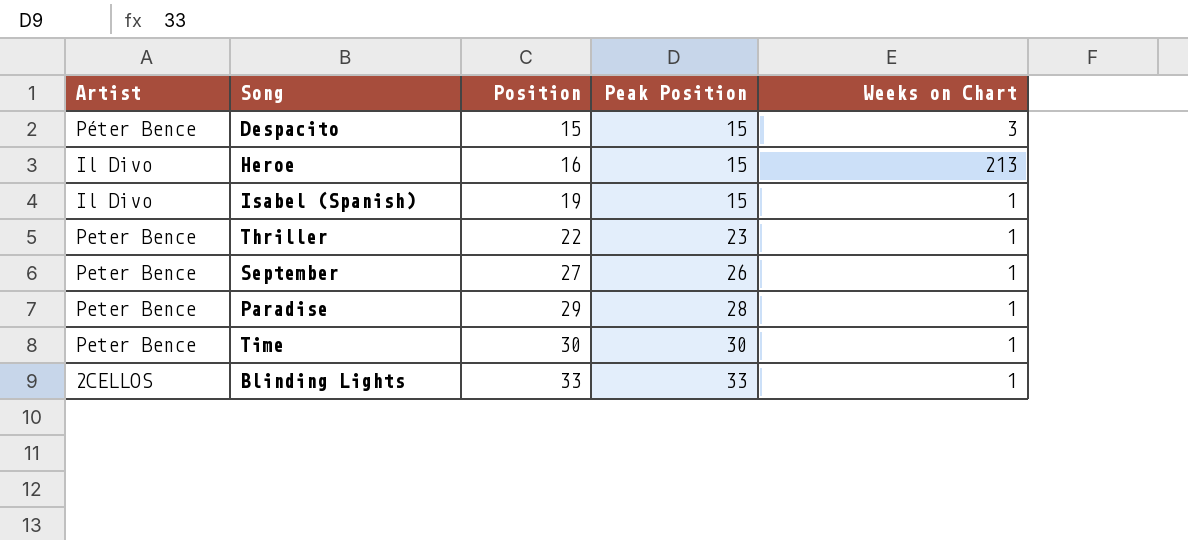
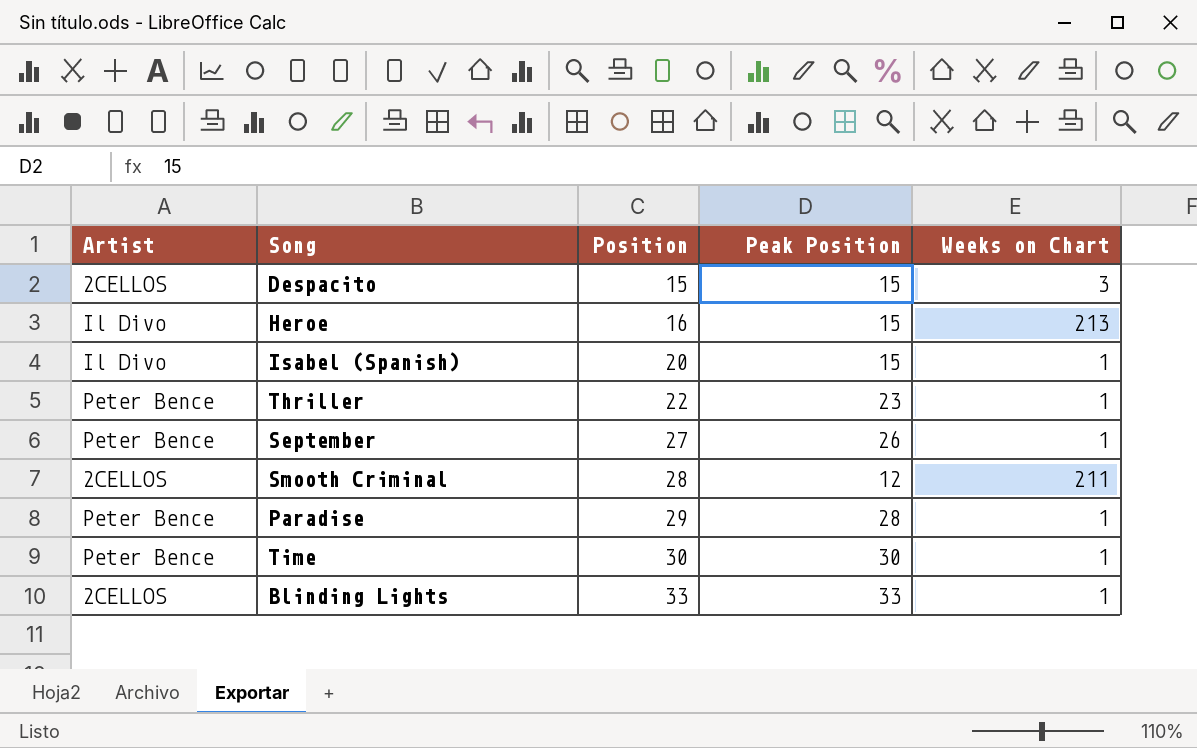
Despacito | Artist: Péter Bence -> 2CELLOS
Isabel (Spanish) | Position: 19 -> 20
row Smooth Criminal: none -> 2CELLOS | 28 | 12 | 211

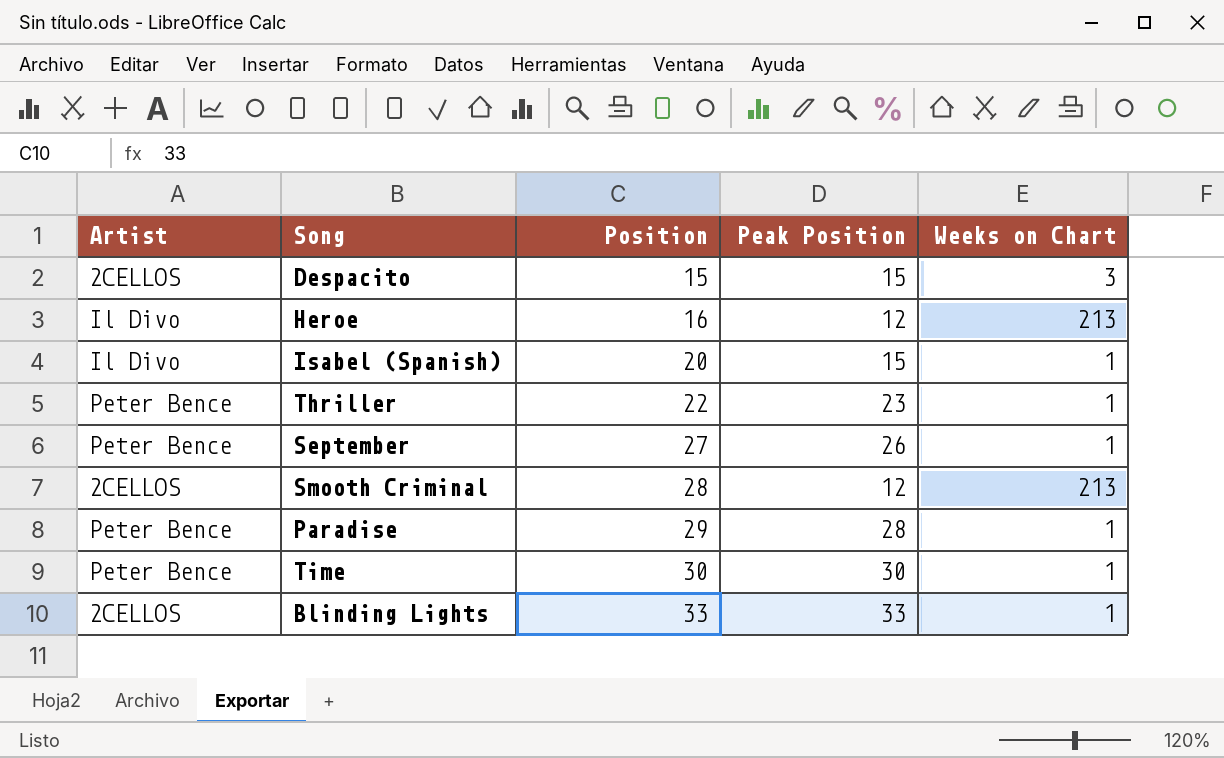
Heroe | Peak Position: 15 -> 12
Smooth Criminal | Weeks on Chart: 211 -> 213

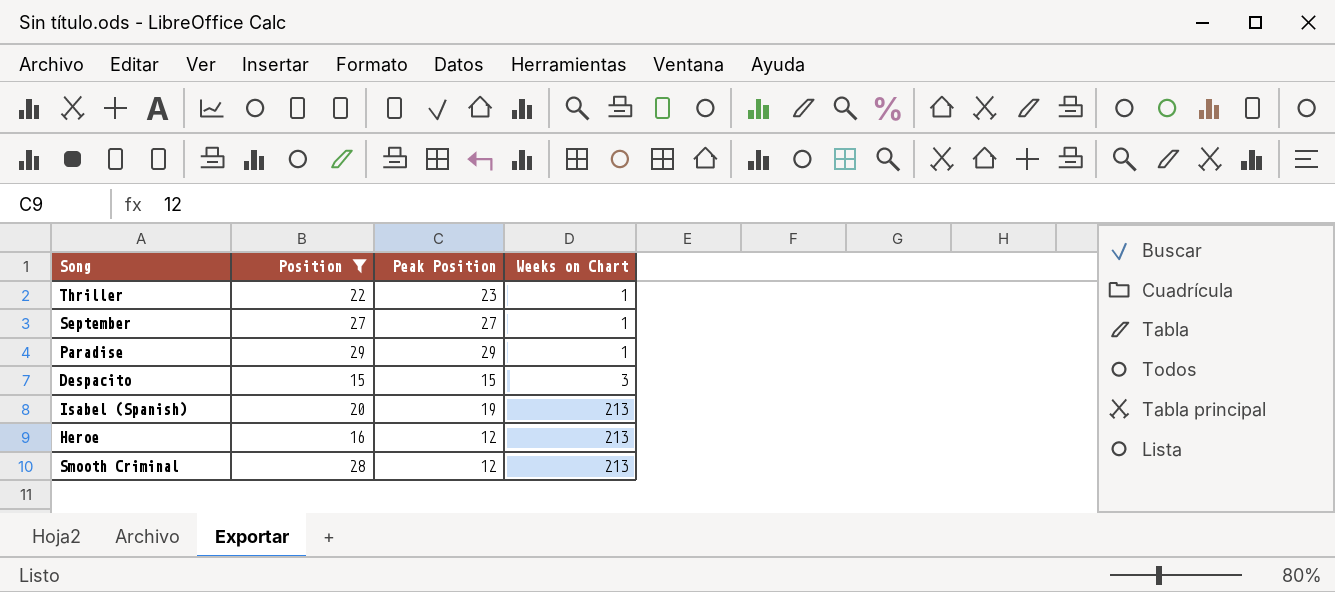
filter: none -> Position <= 29
row order: Position ascending -> Weeks on Chart ascending
column Artist | position: 1 -> none
September | Peak Position: 26 -> 27
Paradise | Peak Position: 28 -> 29
Isabel (Spanish) | Peak Position: 15 -> 19
Isabel (Spanish) | Weeks on Chart: 1 -> 213

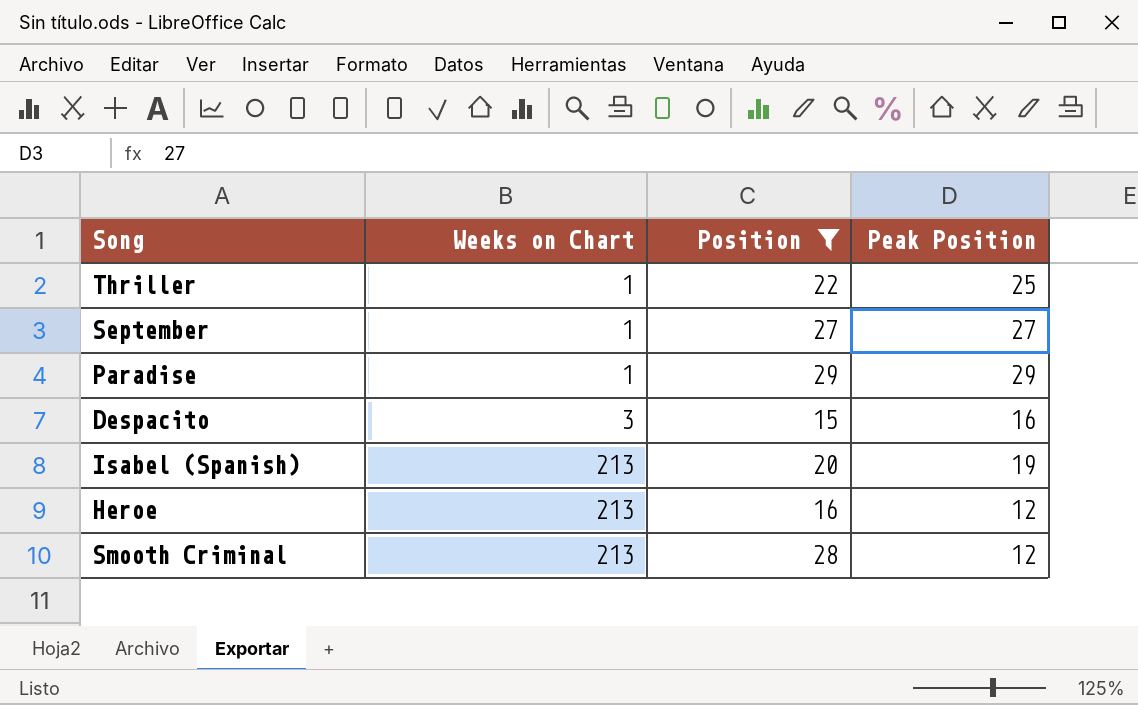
column Weeks on Chart | position: 4 -> 2
Thriller | Peak Position: 23 -> 25
Despacito | Peak Position: 15 -> 16

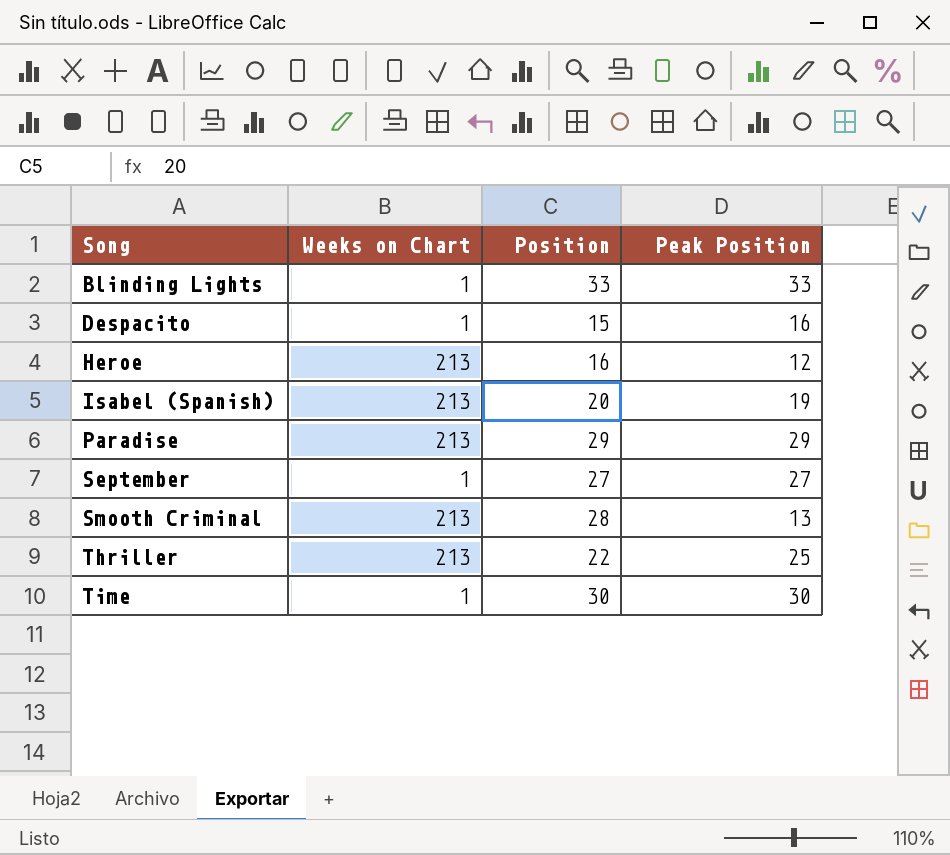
filter: Position <= 29 -> none
row order: Weeks on Chart ascending -> Song ascending
Despacito | Weeks on Chart: 3 -> 1
Paradise | Weeks on Chart: 1 -> 213
Smooth Criminal | Peak Position: 12 -> 13
Thriller | Weeks on Chart: 1 -> 213

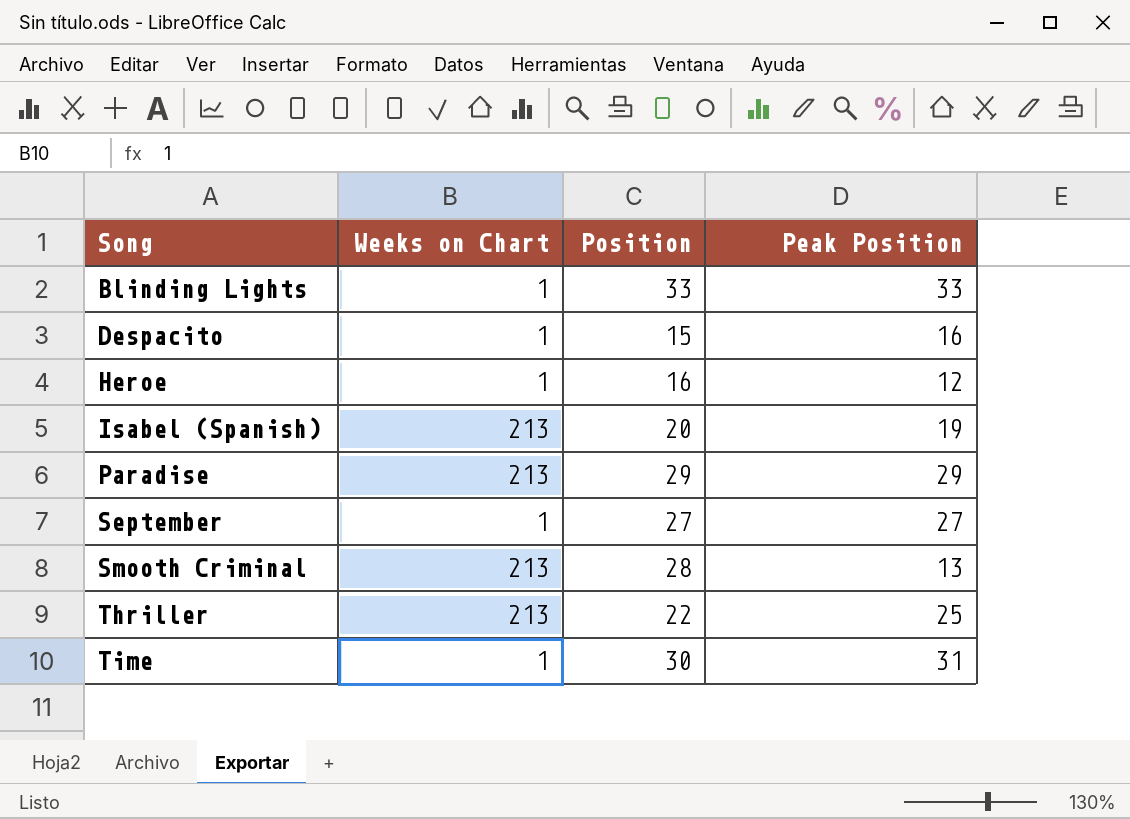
Heroe | Weeks on Chart: 213 -> 1
Time | Peak Position: 30 -> 31

